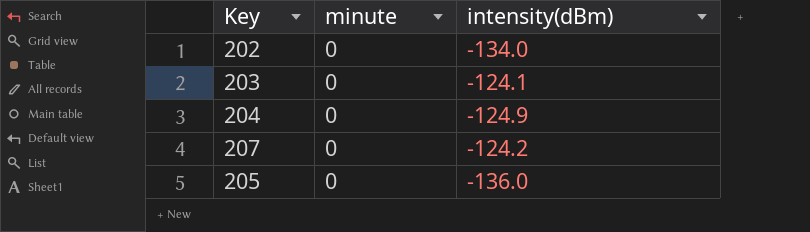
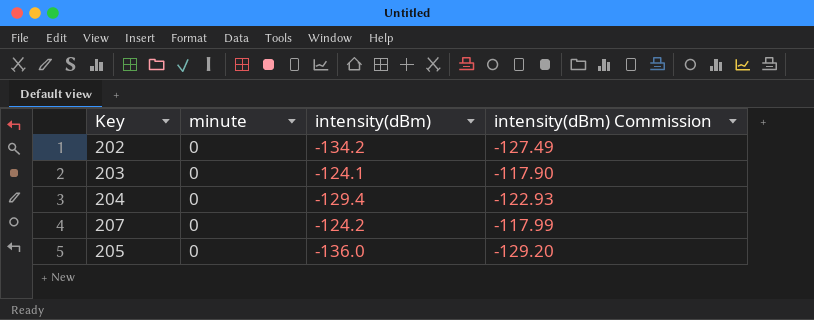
column intensity(dBm) Commission | formula: none -> [intensity(dBm)] * 0.95
202 | intensity(dBm): -134.0 -> -134.2
204 | intensity(dBm): -124.9 -> -129.4

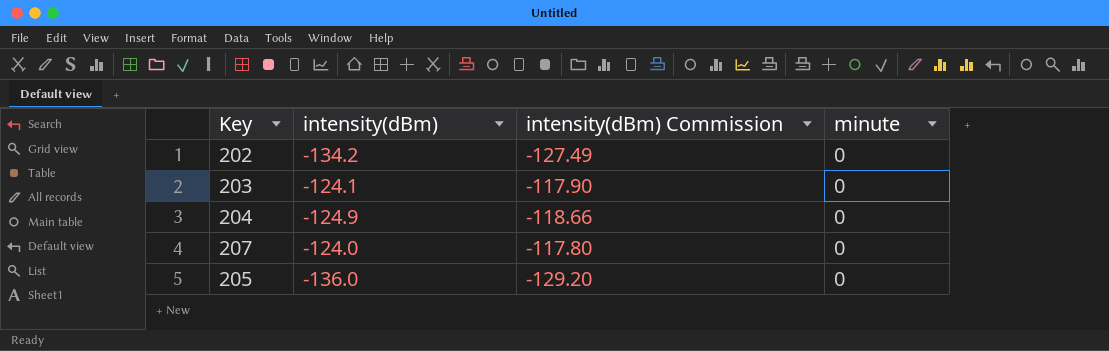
column minute | position: 2 -> 4
204 | intensity(dBm): -129.4 -> -124.9
204 | intensity(dBm) Commission: -122.93 -> -118.66
207 | intensity(dBm): -124.2 -> -124.0
207 | intensity(dBm) Commission: -117.99 -> -117.80

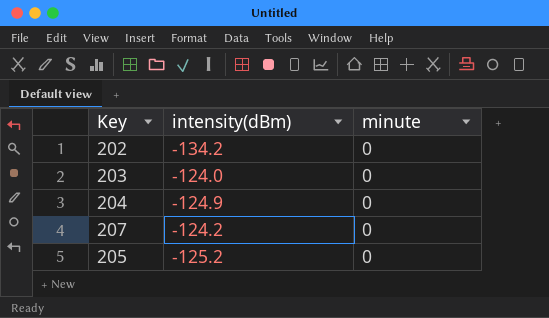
column intensity(dBm) Commission | formula: [intensity(dBm)] * 0.95 -> none
203 | intensity(dBm): -124.1 -> -124.0
207 | intensity(dBm): -124.0 -> -124.2
205 | intensity(dBm): -136.0 -> -125.2

